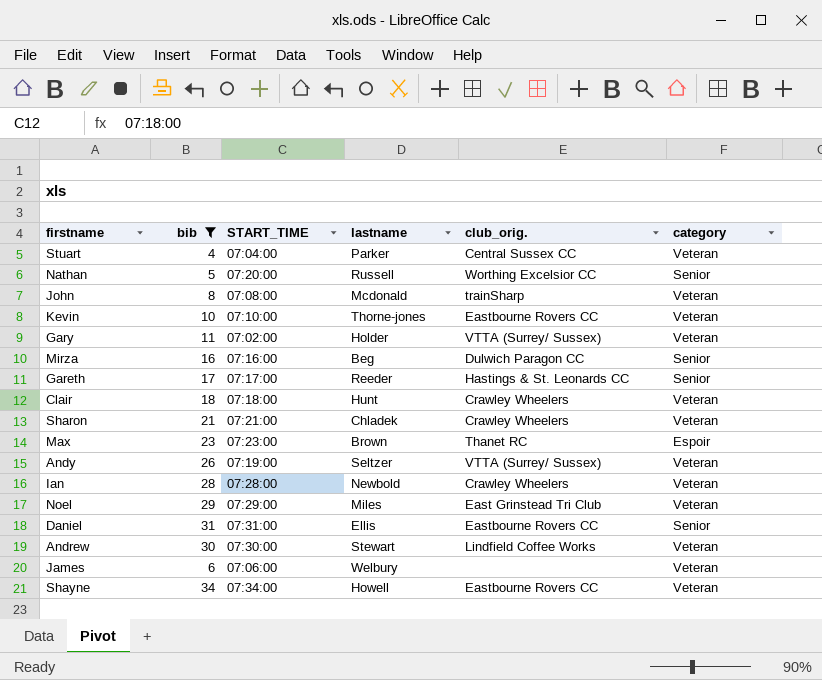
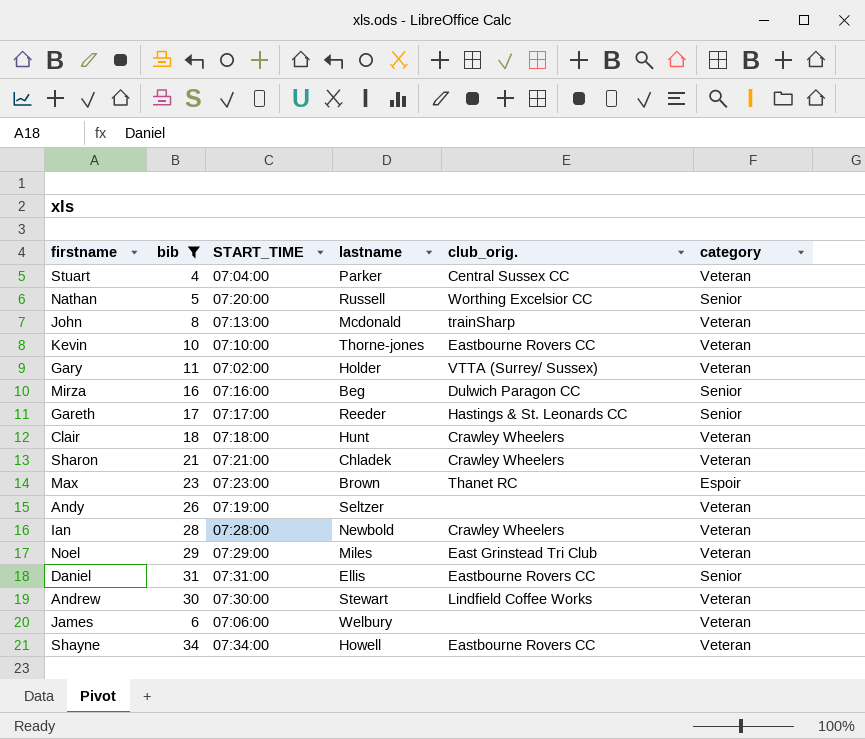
John | START_TIME: 07:08:00 -> 07:13:00
Andy | club_orig.: VTTA (Surrey/ Sussex) -> none

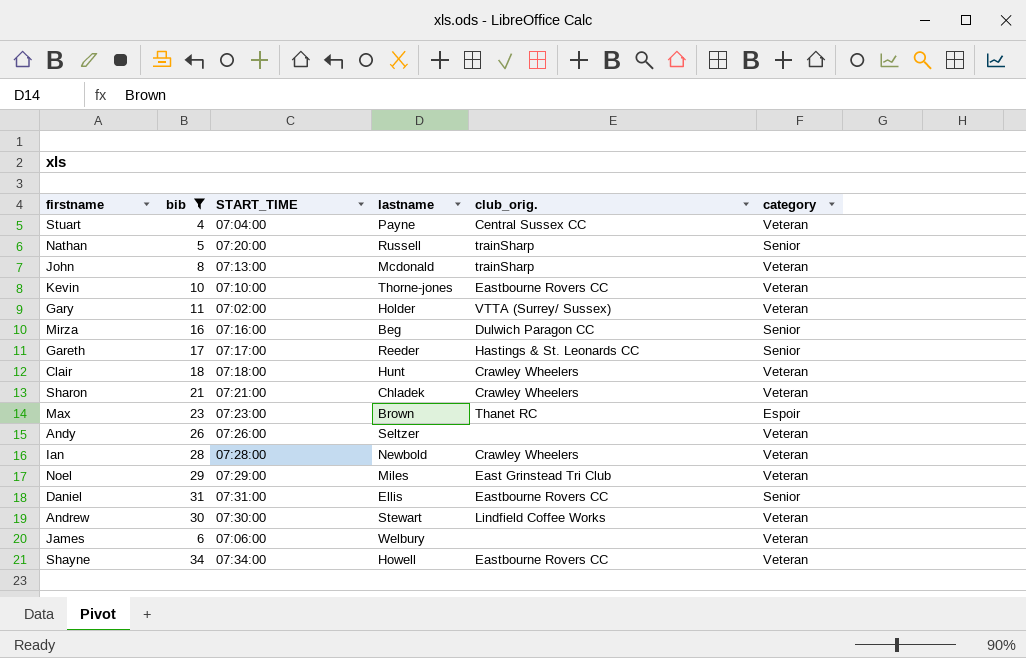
Stuart | lastname: Parker -> Payne
Nathan | club_orig.: Worthing Excelsior CC -> trainSharp
Andy | START_TIME: 07:19:00 -> 07:26:00

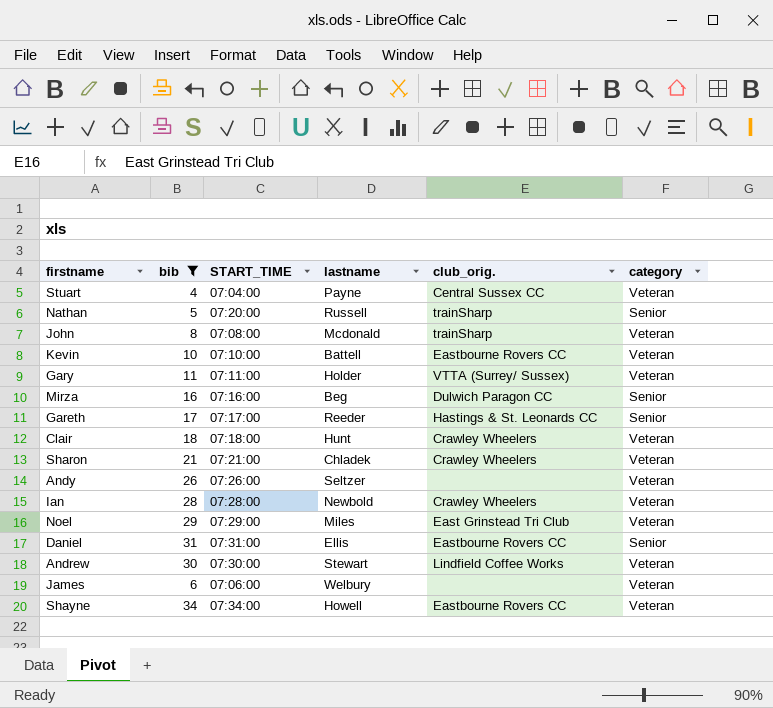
row Max: 23 | 07:23:00 | Brown | Thanet RC | Espoir -> none
John | START_TIME: 07:13:00 -> 07:08:00
Kevin | lastname: Thorne-jones -> Battell
Gary | START_TIME: 07:02:00 -> 07:11:00

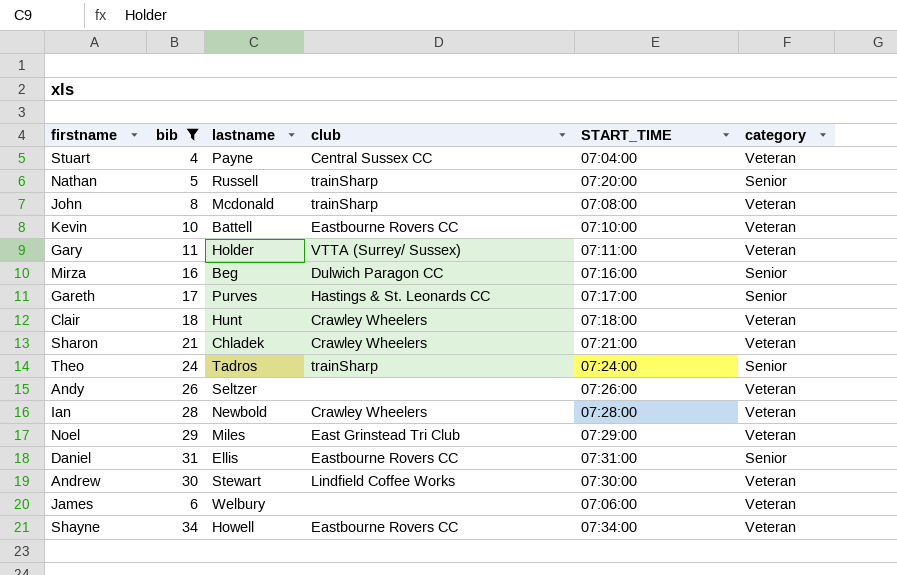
column name: club_orig. -> club
column START_TIME | position: 3 -> 5
Gareth | lastname: Reeder -> Purves
row Theo: none -> 24 | Tadros | trainSharp | 07:24:00 | Senior

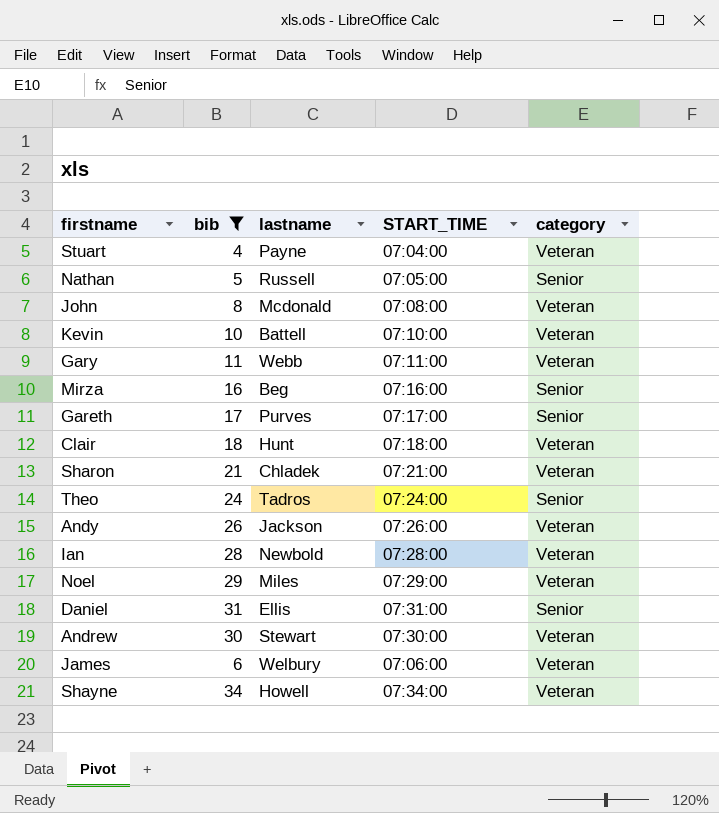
column club | position: 4 -> none
Nathan | START_TIME: 07:20:00 -> 07:05:00
Gary | lastname: Holder -> Webb
Andy | lastname: Seltzer -> Jackson

